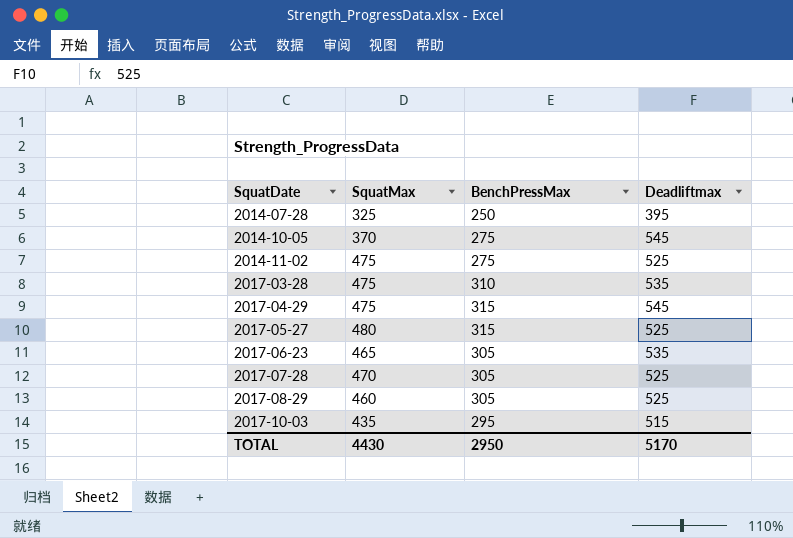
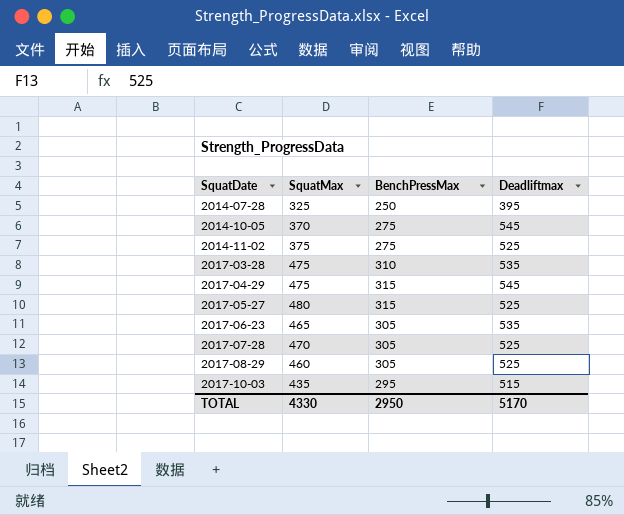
2014-11-02 | SquatMax: 475 -> 375
TOTAL | SquatMax: 4430 -> 4330

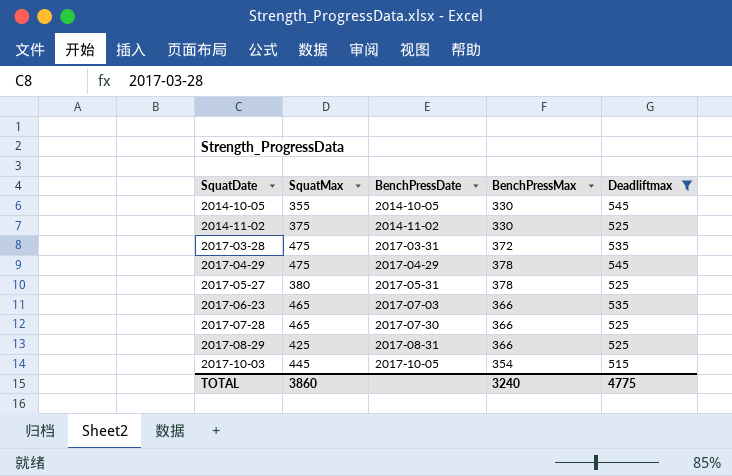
filter: none -> Deadliftmax != 395
column BenchPressDate | position: none -> 3
2014-10-05 | SquatMax: 370 -> 355
2014-10-05 | BenchPressMax: 275 -> 330
2014-11-02 | BenchPressMax: 275 -> 330
2017-03-28 | BenchPressMax: 310 -> 372
2017-04-29 | BenchPressMax: 315 -> 378
2017-05-27 | SquatMax: 480 -> 380
2017-05-27 | BenchPressMax: 315 -> 378
2017-06-23 | BenchPressMax: 305 -> 366
2017-07-28 | SquatMax: 470 -> 465
2017-07-28 | BenchPressMax: 305 -> 366
2017-08-29 | SquatMax: 460 -> 425
2017-08-29 | BenchPressMax: 305 -> 366
2017-10-03 | SquatMax: 435 -> 445
2017-10-03 | BenchPressMax: 295 -> 354
TOTAL | SquatMax: 4330 -> 3860
TOTAL | BenchPressMax: 2950 -> 3240
TOTAL | Deadliftmax: 5170 -> 4775

